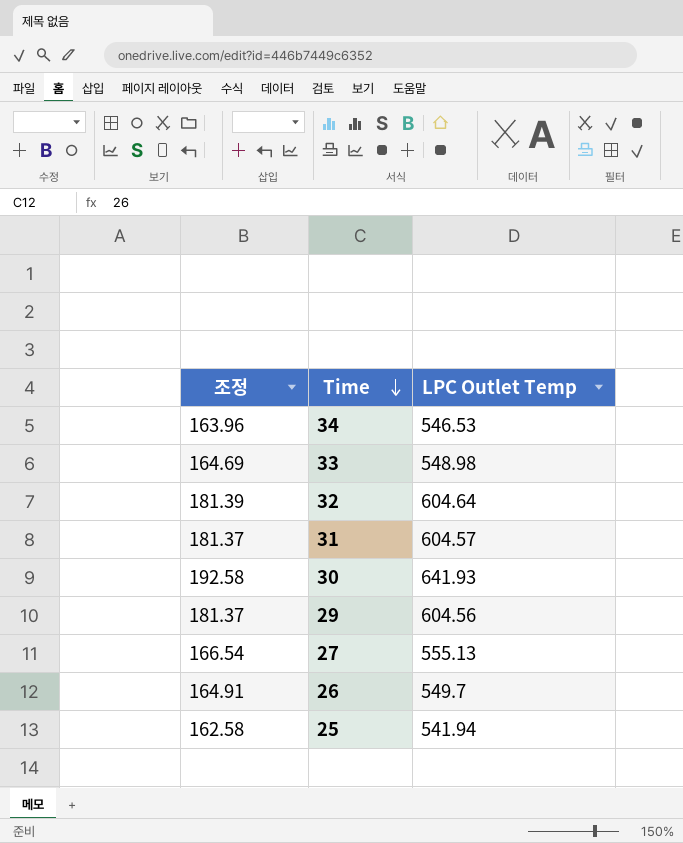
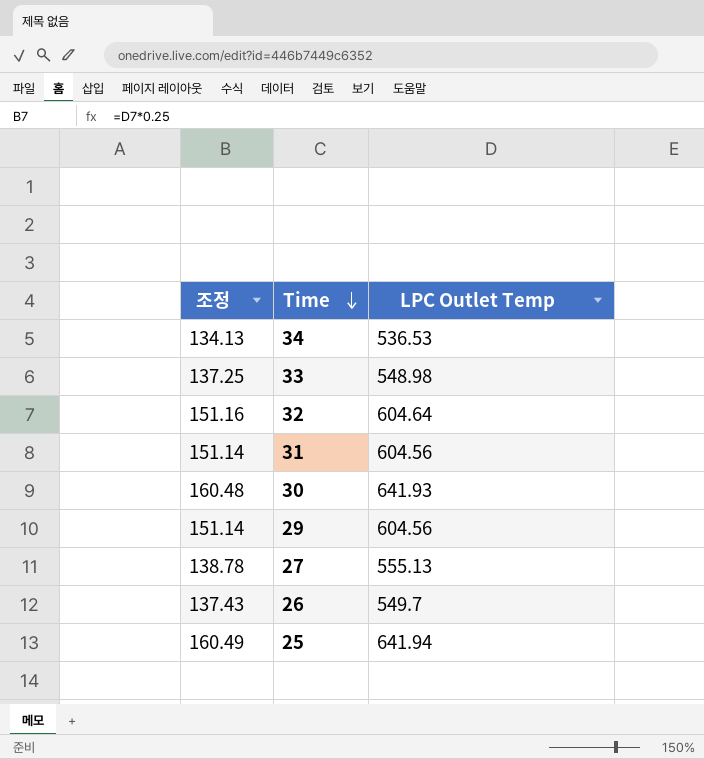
column 조정 | formula: [LPC Outlet Temp] * 0.3 -> [LPC Outlet Temp] * 0.25
34 | LPC Outlet Temp: 546.53 -> 536.53
31 | LPC Outlet Temp: 604.57 -> 604.56
25 | LPC Outlet Temp: 541.94 -> 641.94

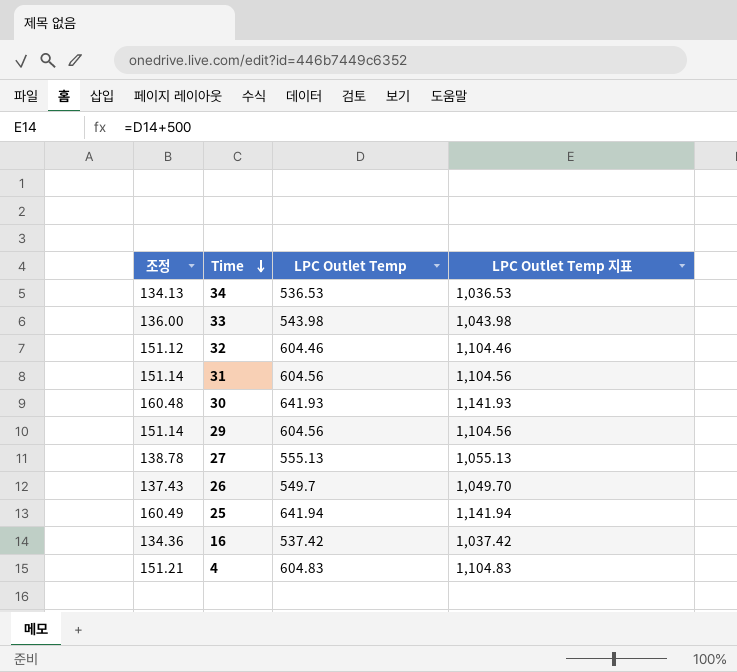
column LPC Outlet Temp 지표 | formula: none -> [LPC Outlet Temp] + 500
33 | 조정: 137.25 -> 136.00
33 | LPC Outlet Temp: 548.98 -> 543.98
32 | 조정: 151.16 -> 151.12
32 | LPC Outlet Temp: 604.64 -> 604.46
row 16: none -> 134.36 | 537.42 | 1,037.42
row 4: none -> 151.21 | 604.83 | 1,104.83

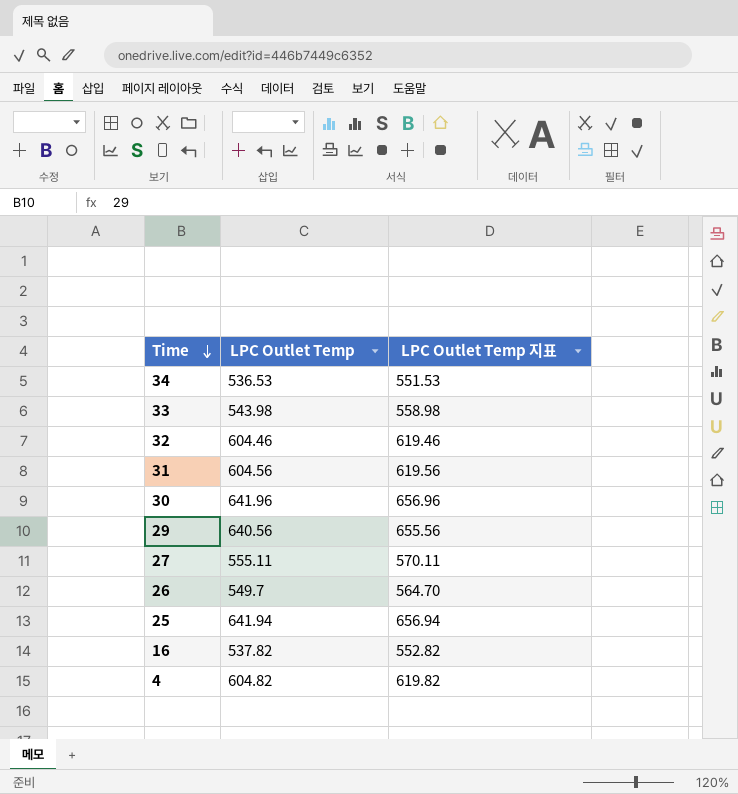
column 조정 | formula: [LPC Outlet Temp] * 0.25 -> none
column LPC Outlet Temp 지표 | formula: [LPC Outlet Temp] + 500 -> [LPC Outlet Temp] + 15
30 | LPC Outlet Temp: 641.93 -> 641.96
29 | LPC Outlet Temp: 604.56 -> 640.56
27 | LPC Outlet Temp: 555.13 -> 555.11
16 | LPC Outlet Temp: 537.42 -> 537.82
4 | LPC Outlet Temp: 604.83 -> 604.82

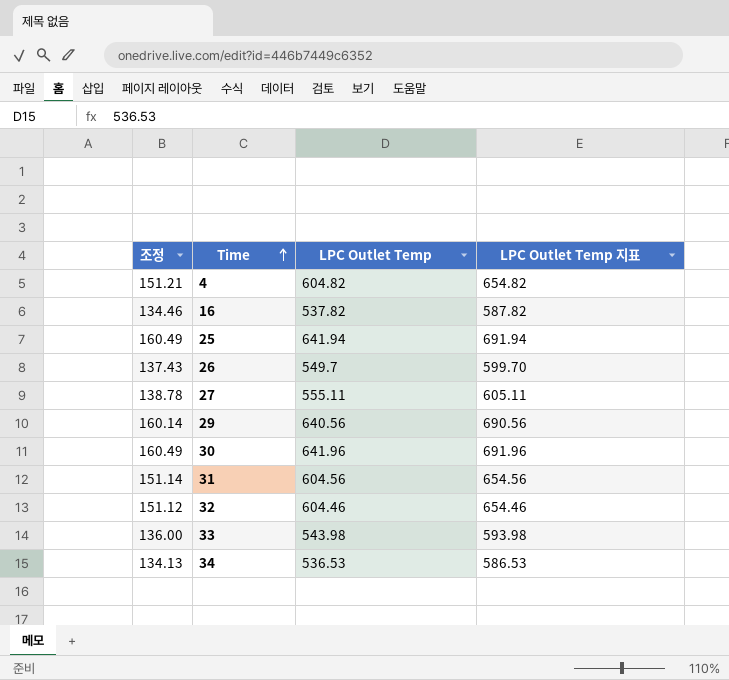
row order: Time descending -> Time ascending
column 조정 | formula: none -> [LPC Outlet Temp] * 0.25
column LPC Outlet Temp 지표 | formula: [LPC Outlet Temp] + 15 -> [LPC Outlet Temp] + 50

